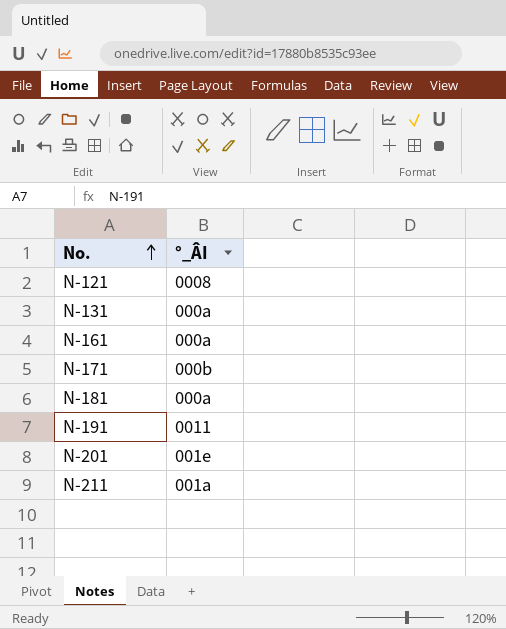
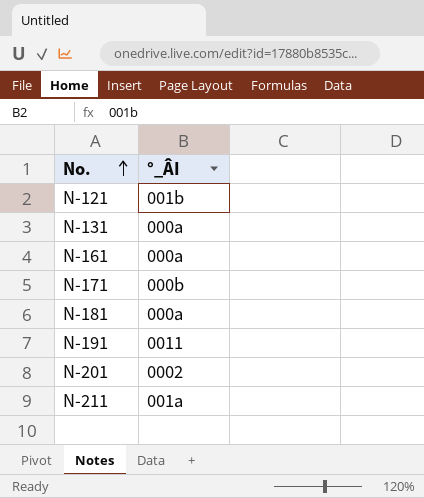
N-121 | °_ÂI: 0008 -> 001b
N-201 | °_ÂI: 001e -> 0002

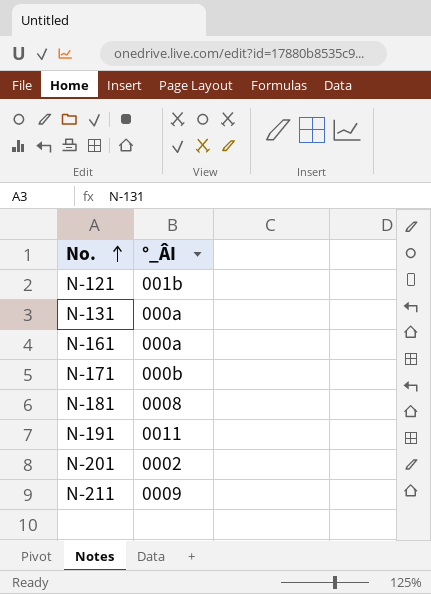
N-181 | °_ÂI: 000a -> 0008
N-211 | °_ÂI: 001a -> 0009

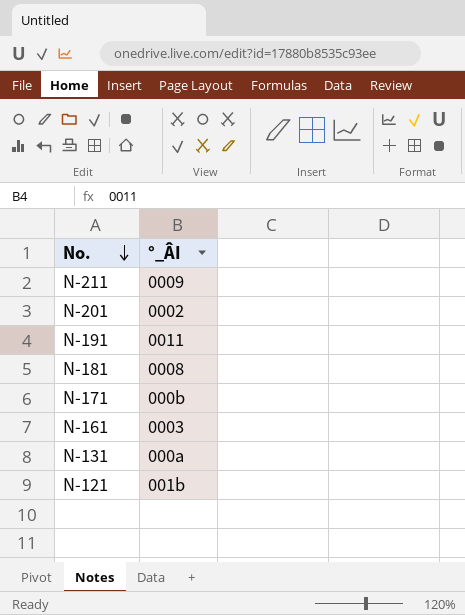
row order: No. ascending -> No. descending
N-161 | °_ÂI: 000a -> 0003

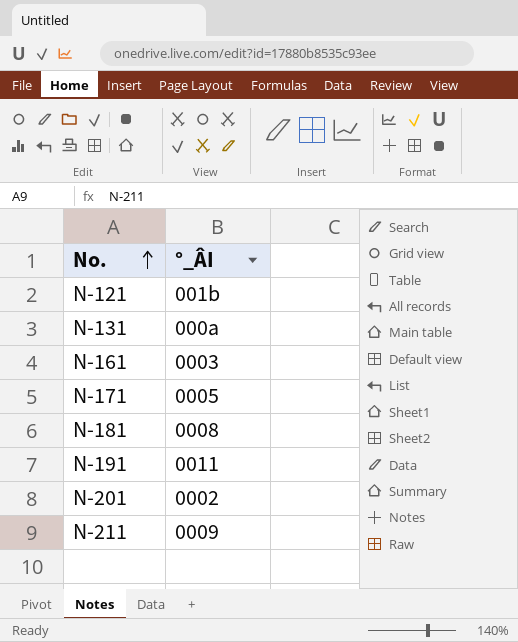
row order: No. descending -> No. ascending
N-171 | °_ÂI: 000b -> 0005

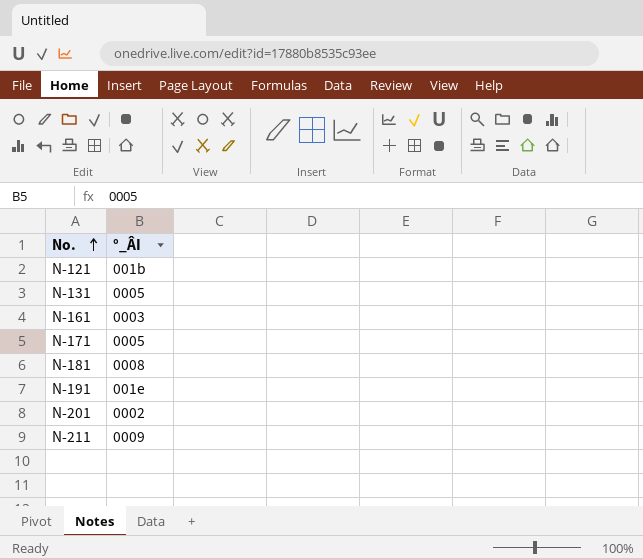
N-131 | °_ÂI: 000a -> 0005
N-191 | °_ÂI: 0011 -> 001e

